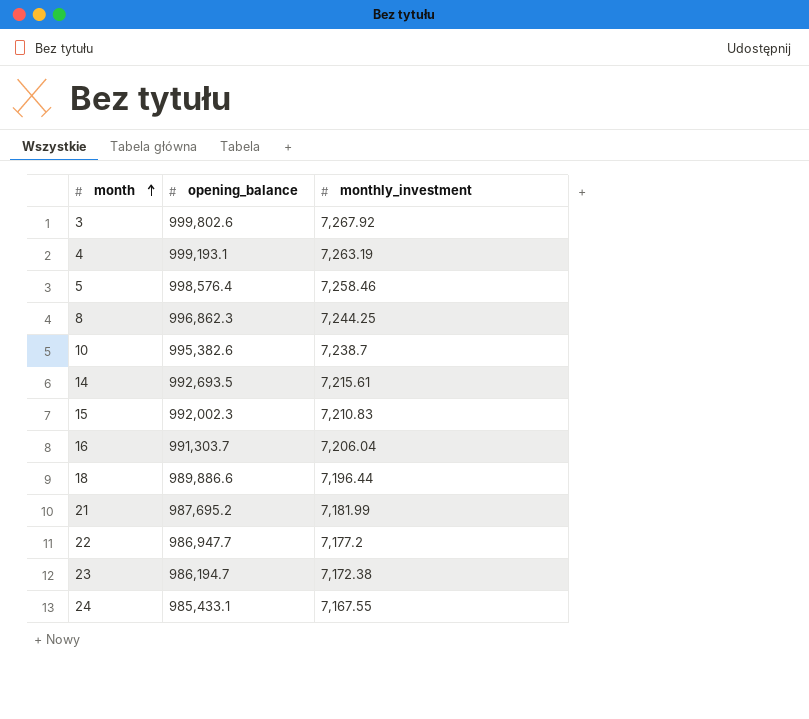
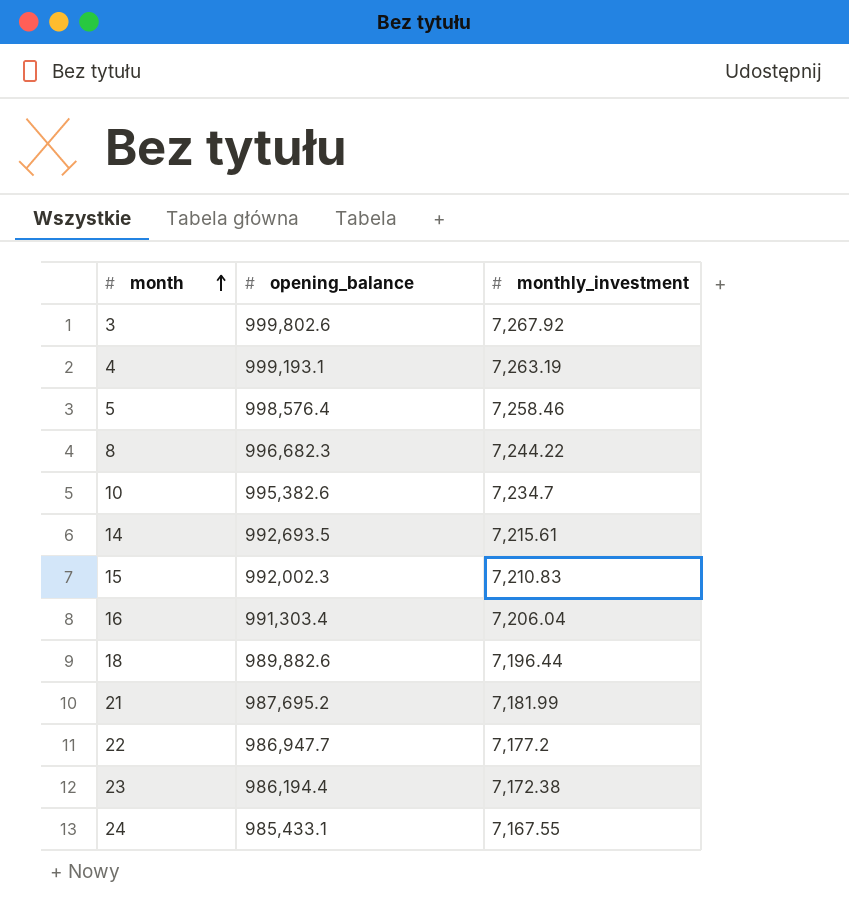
8 | opening_balance: 996,862.3 -> 996,682.3
8 | monthly_investment: 7,244.25 -> 7,244.22
10 | monthly_investment: 7,238.7 -> 7,234.7
16 | opening_balance: 991,303.7 -> 991,303.4
18 | opening_balance: 989,886.6 -> 989,882.6
23 | opening_balance: 986,194.7 -> 986,194.4

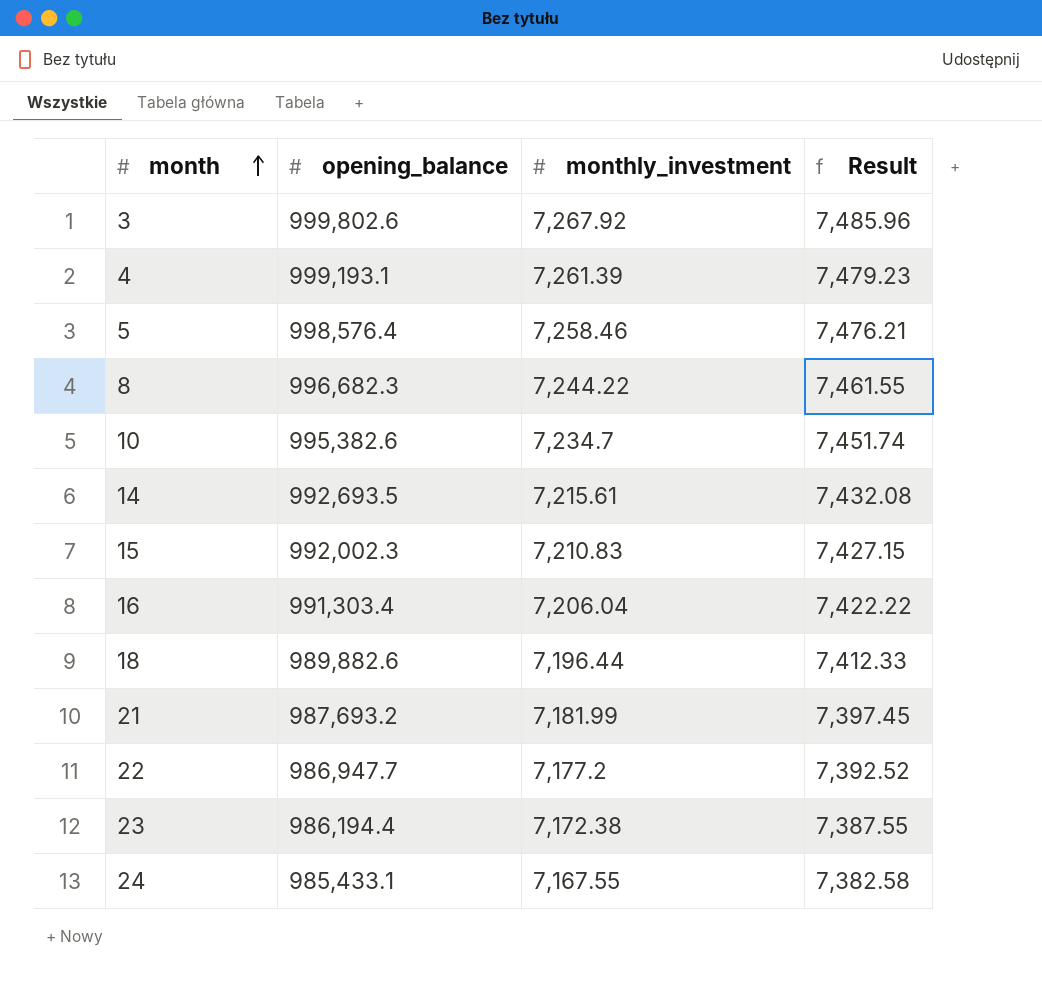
column Result | formula: none -> [monthly_investment] * 1.03
4 | monthly_investment: 7,263.19 -> 7,261.39
21 | opening_balance: 987,695.2 -> 987,693.2

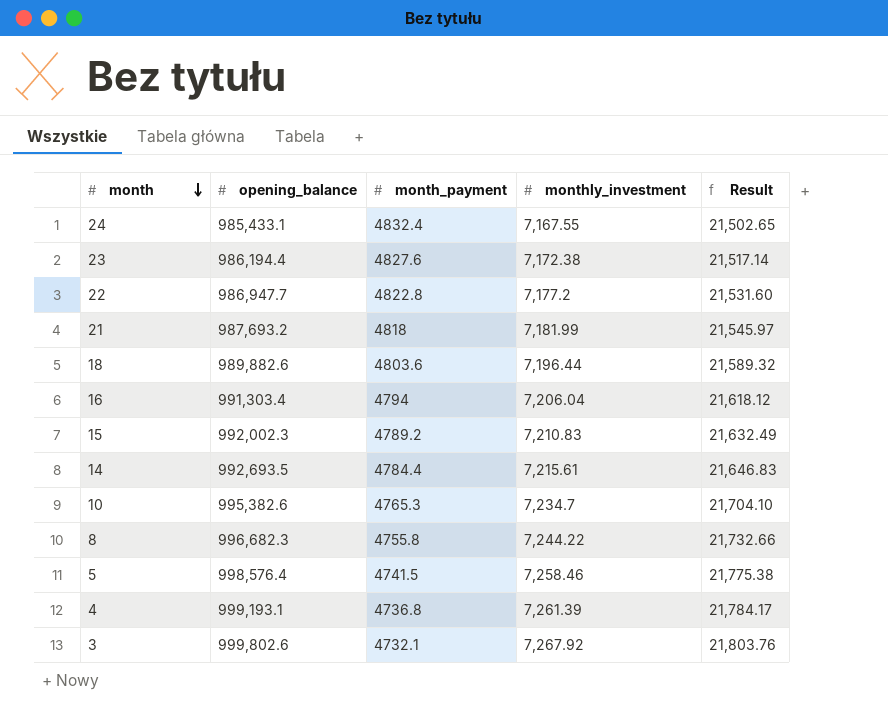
row order: month ascending -> month descending
column month_payment | position: none -> 3
column Result | formula: [monthly_investment] * 1.03 -> [monthly_investment] * 3

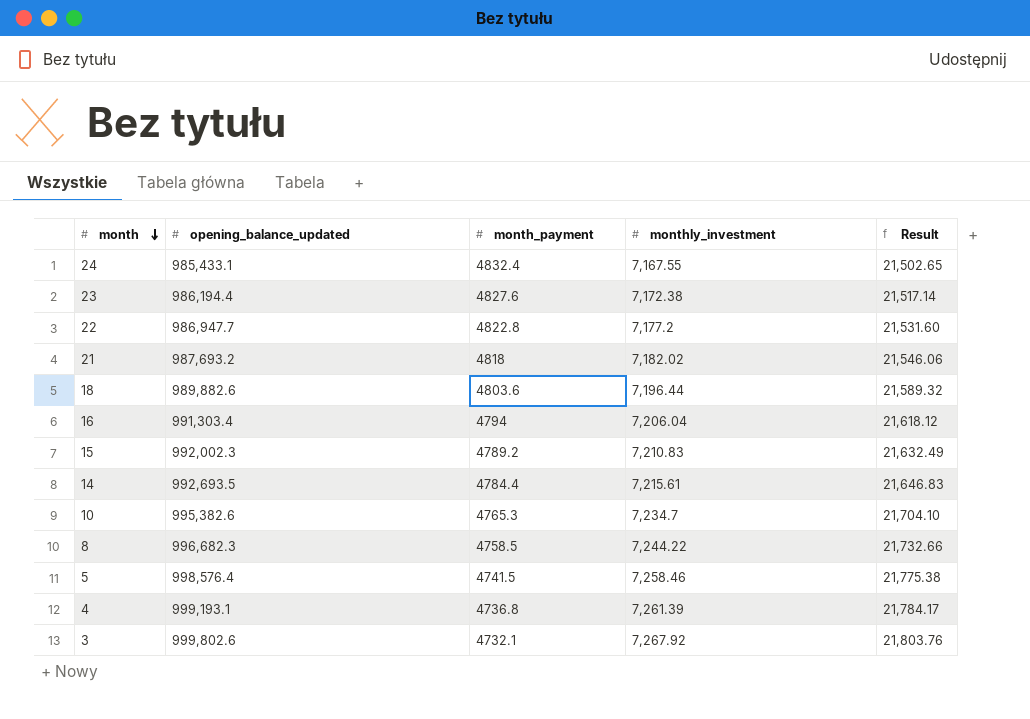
column name: opening_balance -> opening_balance_updated
21 | monthly_investment: 7,181.99 -> 7,182.02
21 | Result: 21,545.97 -> 21,546.06
8 | month_payment: 4755.8 -> 4758.5

